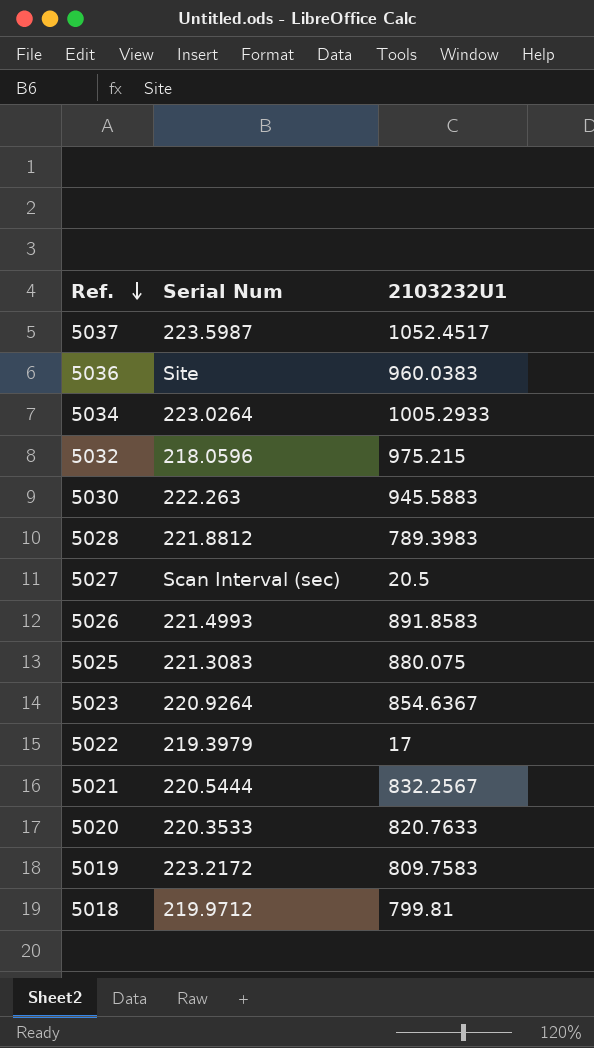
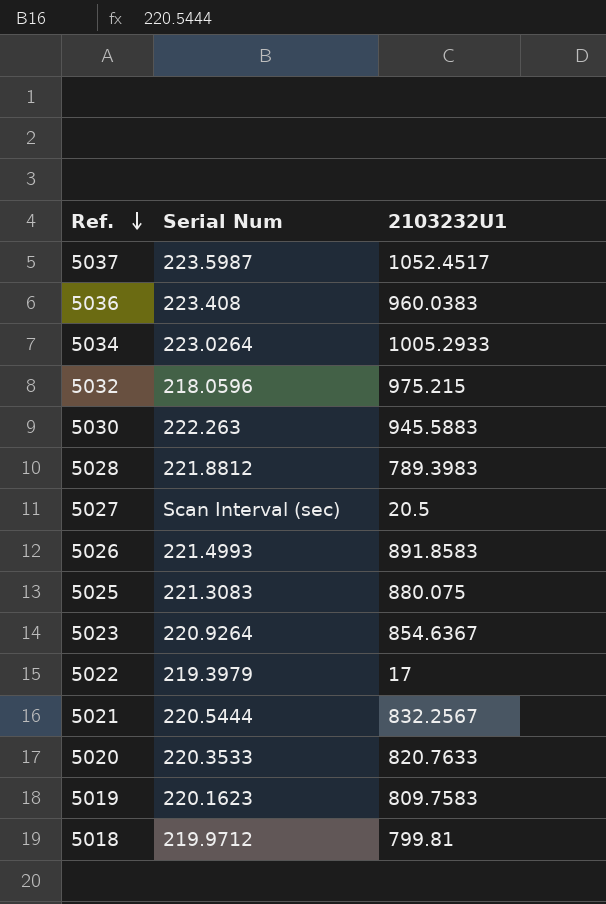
5036 | Serial Num: Site -> 223.408
5019 | Serial Num: 223.2172 -> 220.1623

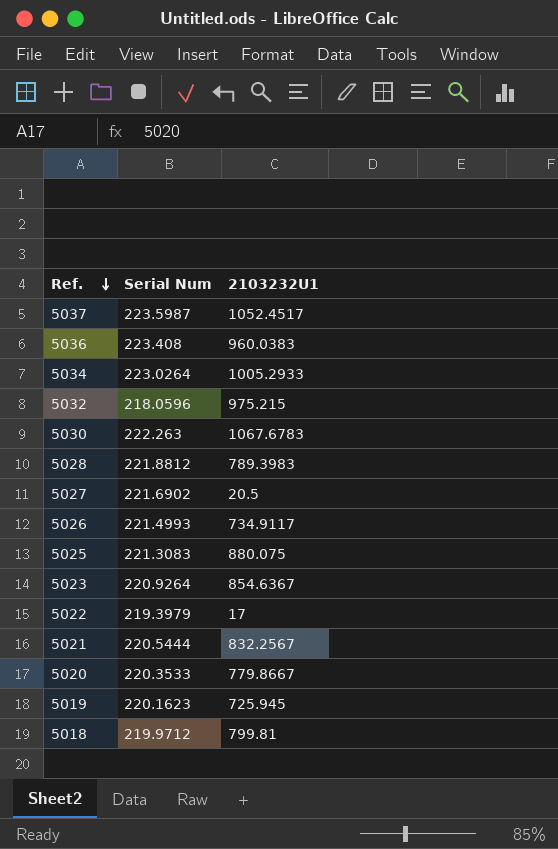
5030 | 2103232U1: 945.5883 -> 1067.6783
5027 | Serial Num: Scan Interval (sec) -> 221.6902
5026 | 2103232U1: 891.8583 -> 734.9117
5020 | 2103232U1: 820.7633 -> 779.8667
5019 | 2103232U1: 809.7583 -> 725.945

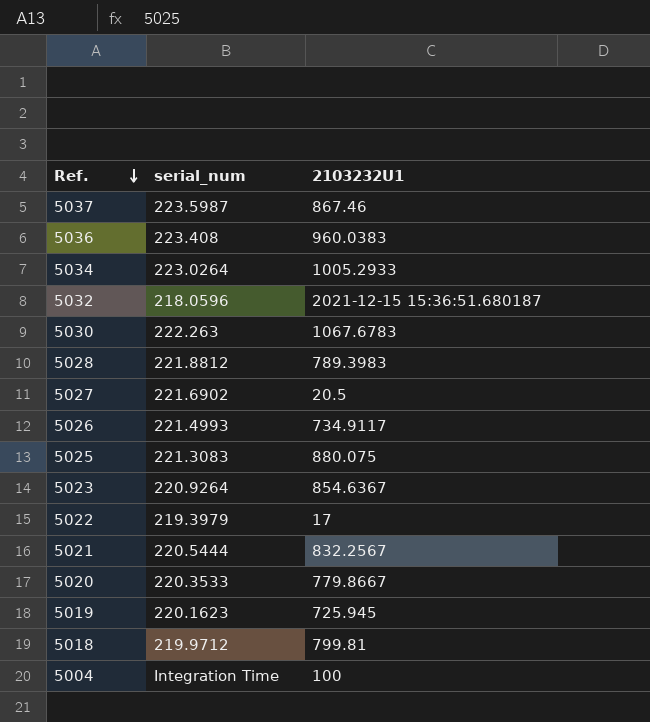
column name: Serial Num -> serial_num
5037 | 2103232U1: 1052.4517 -> 867.46
5032 | 2103232U1: 975.215 -> 2021-12-15 15:36:51.680187
row 5004: none -> Integration Time | 100

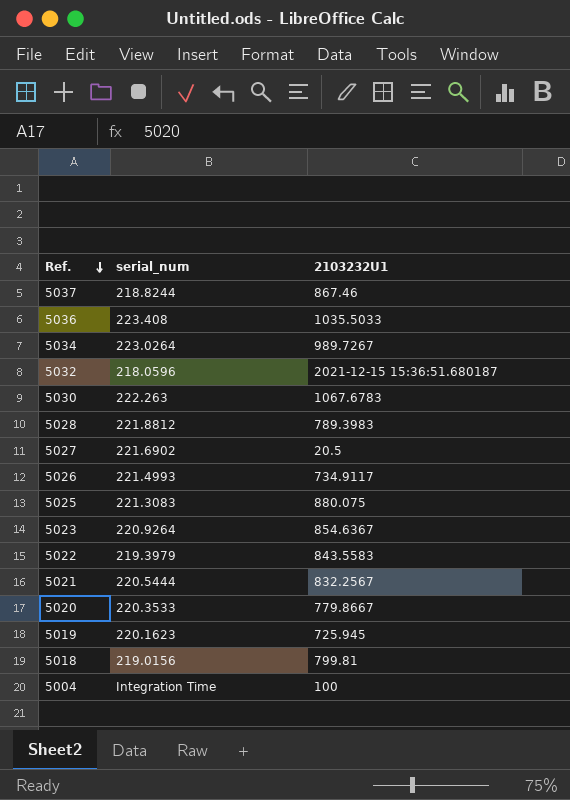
5037 | serial_num: 223.5987 -> 218.8244
5036 | 2103232U1: 960.0383 -> 1035.5033
5034 | 2103232U1: 1005.2933 -> 989.7267
5022 | 2103232U1: 17 -> 843.5583
5018 | serial_num: 219.9712 -> 219.0156

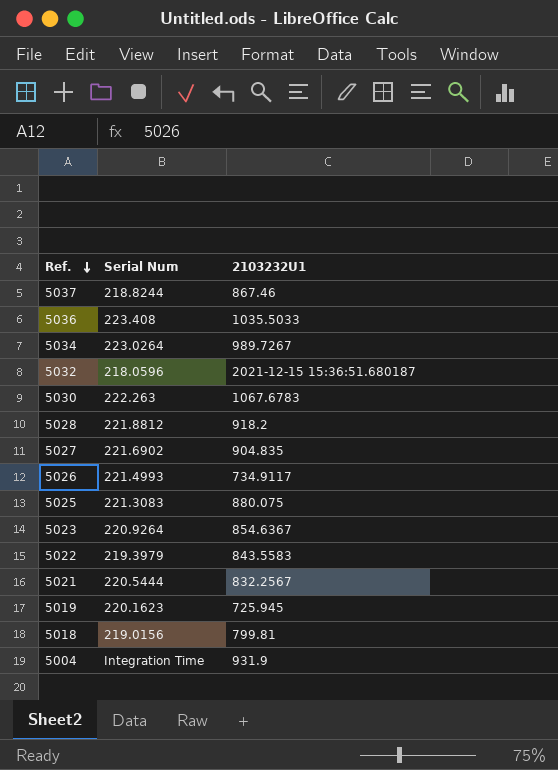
column name: serial_num -> Serial Num
row 5020: 220.3533 | 779.8667 -> none
5028 | 2103232U1: 789.3983 -> 918.2
5027 | 2103232U1: 20.5 -> 904.835
5004 | 2103232U1: 100 -> 931.9

